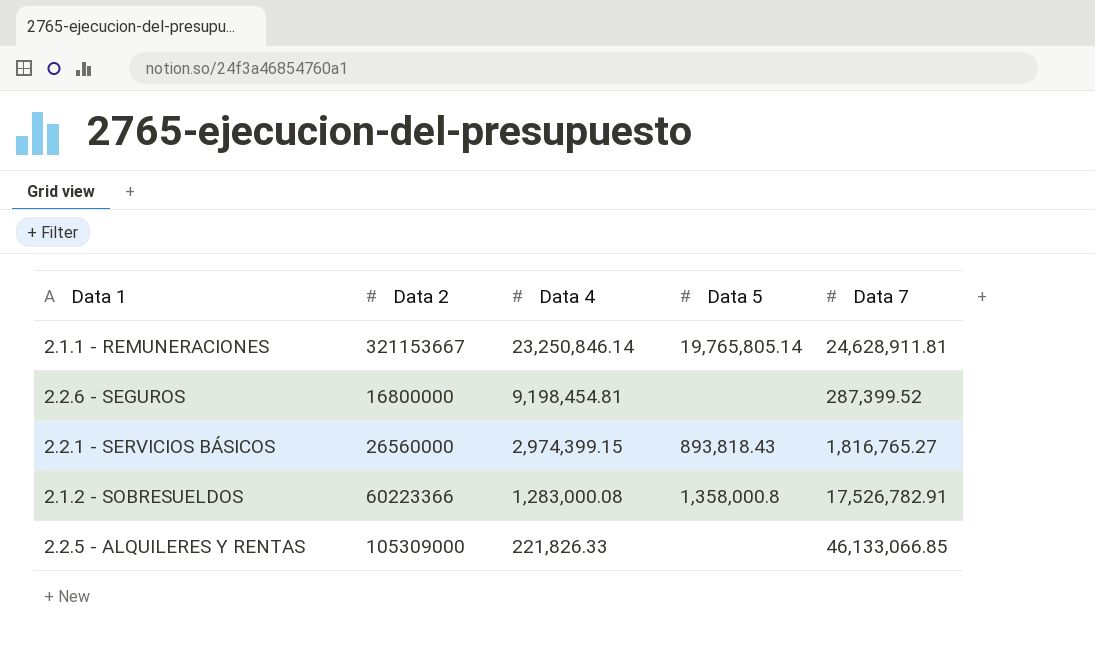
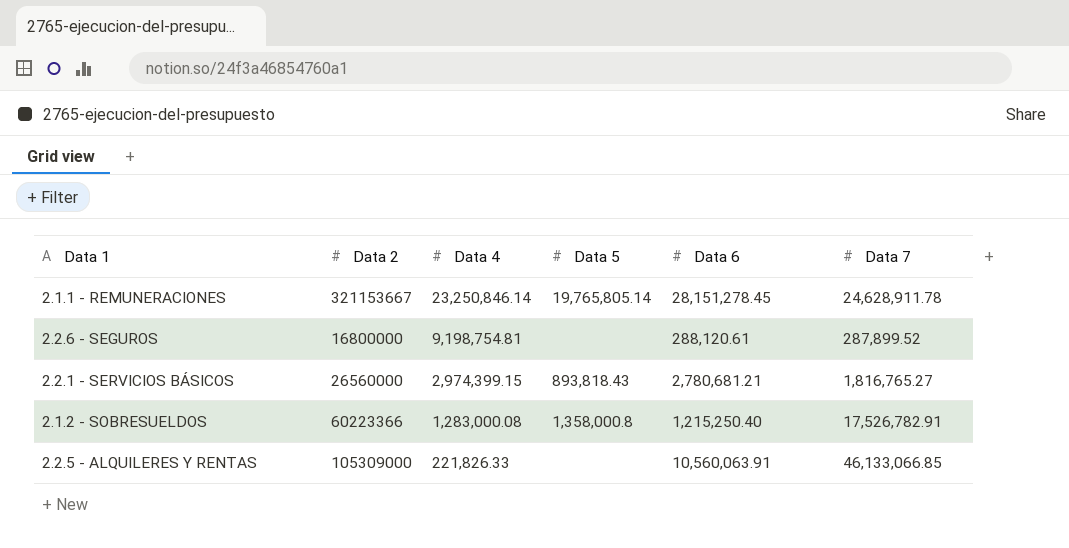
column Data 6 | position: none -> 5
2.1.1 - REMUNERACIONES | Data 7: 24,628,911.81 -> 24,628,911.78
2.2.6 - SEGUROS | Data 4: 9,198,454.81 -> 9,198,754.81
2.2.6 - SEGUROS | Data 7: 287,399.52 -> 287,899.52

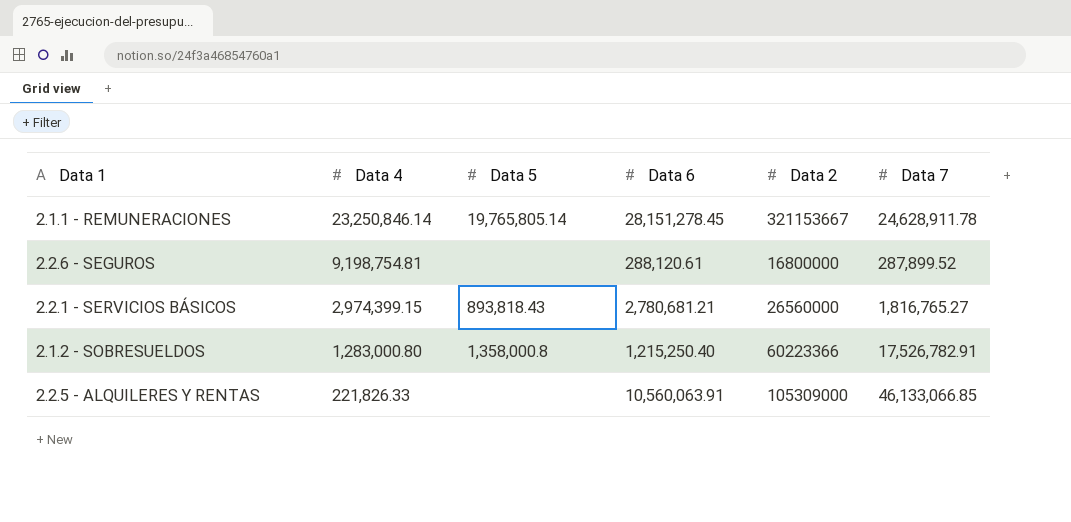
column Data 2 | position: 2 -> 5
2.1.2 - SOBRESUELDOS | Data 4: 1,283,000.08 -> 1,283,000.80

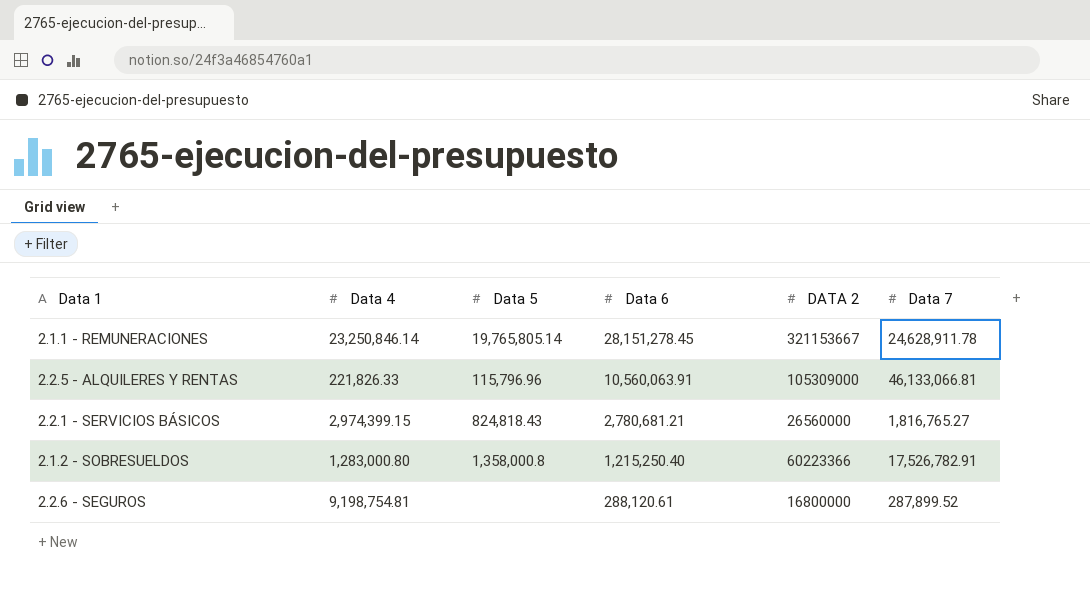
row order: Data 4 descending -> Data 6 descending
column name: Data 2 -> DATA 2
2.2.5 - ALQUILERES Y RENTAS | Data 5: none -> 115,796.96
2.2.5 - ALQUILERES Y RENTAS | Data 7: 46,133,066.85 -> 46,133,066.81
2.2.1 - SERVICIOS BÁSICOS | Data 5: 893,818.43 -> 824,818.43

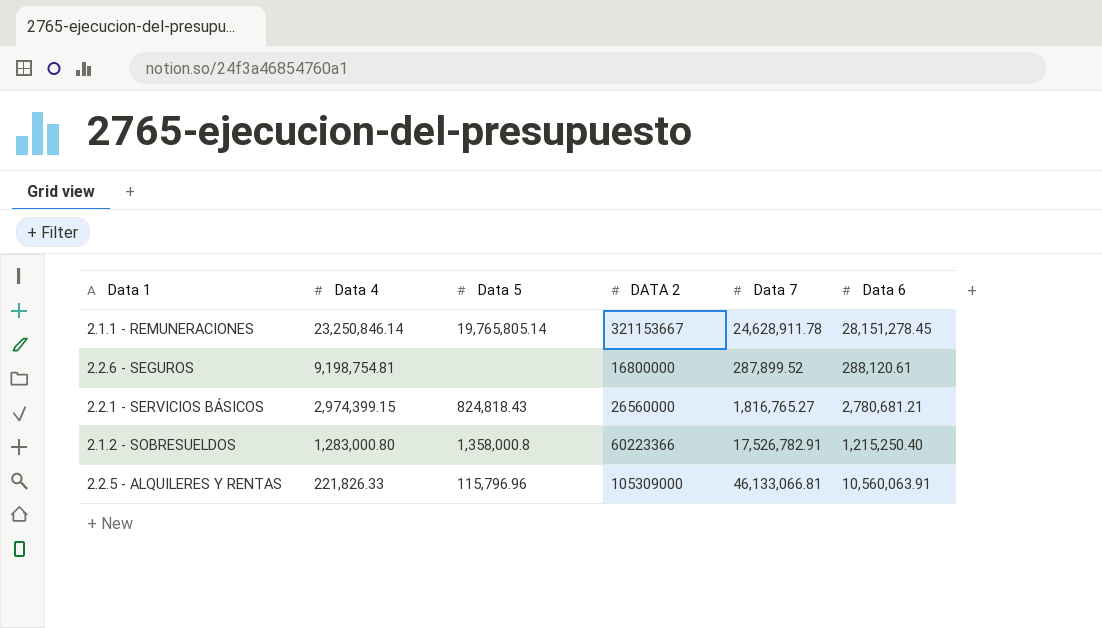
row order: Data 6 descending -> Data 4 descending
column Data 6 | position: 4 -> 6

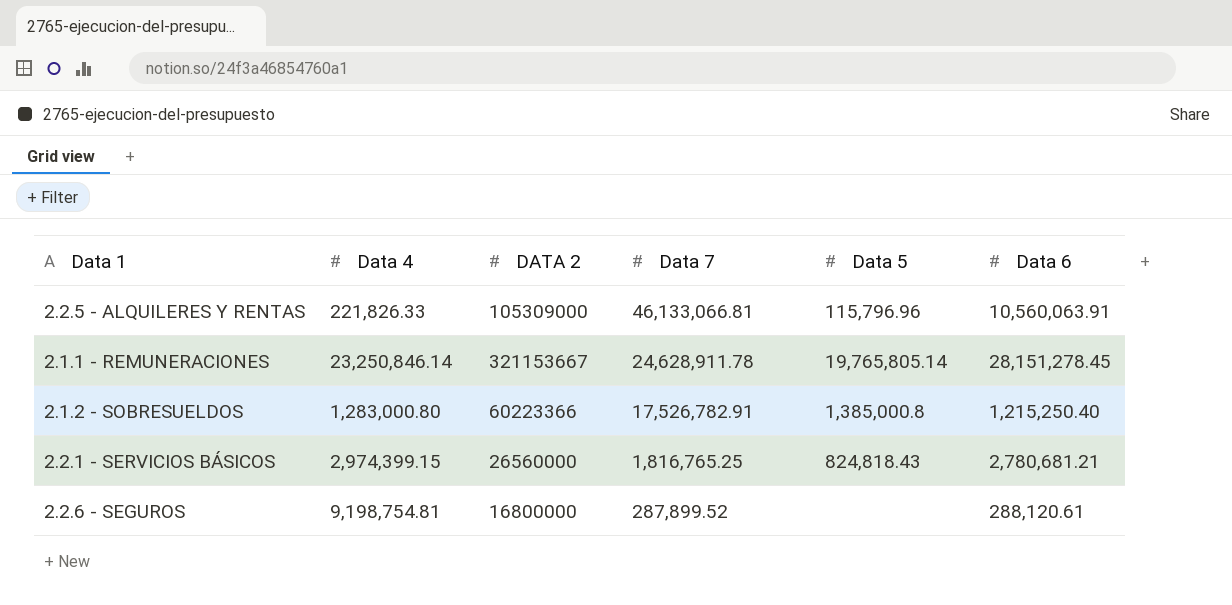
row order: Data 4 descending -> Data 7 descending
column Data 5 | position: 3 -> 5
2.1.2 - SOBRESUELDOS | Data 5: 1,358,000.8 -> 1,385,000.8
2.2.1 - SERVICIOS BÁSICOS | Data 7: 1,816,765.27 -> 1,816,765.25

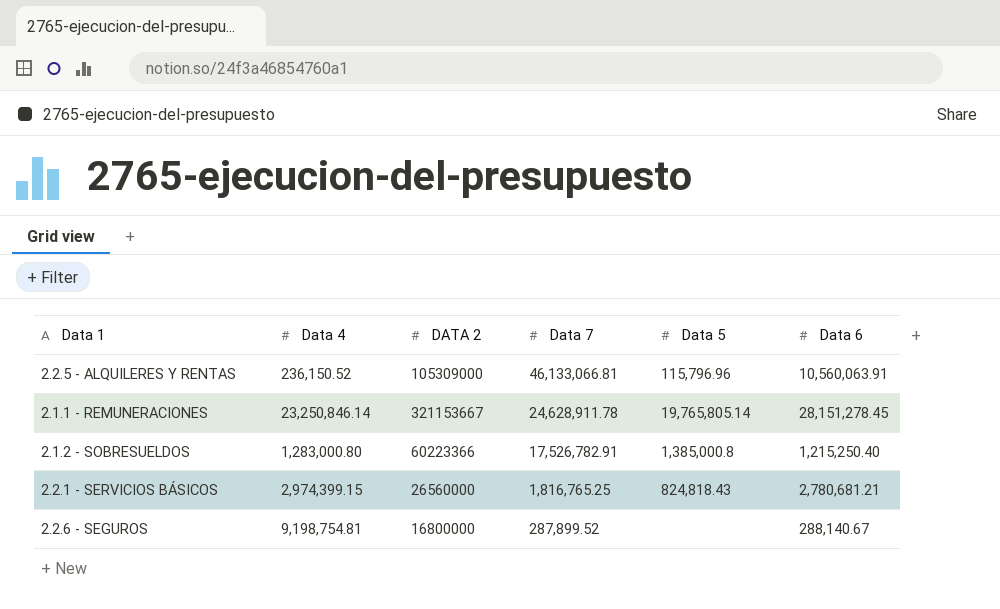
2.2.5 - ALQUILERES Y RENTAS | Data 4: 221,826.33 -> 236,150.52
2.2.6 - SEGUROS | Data 6: 288,120.61 -> 288,140.67

